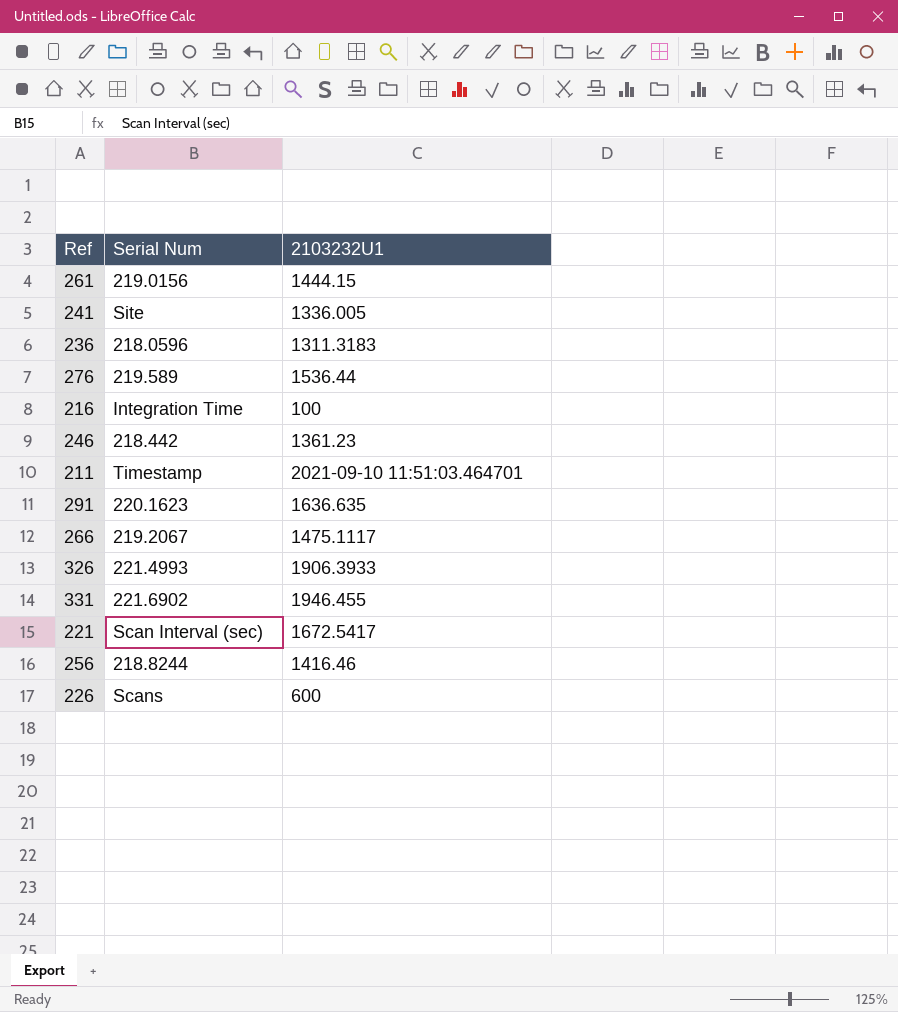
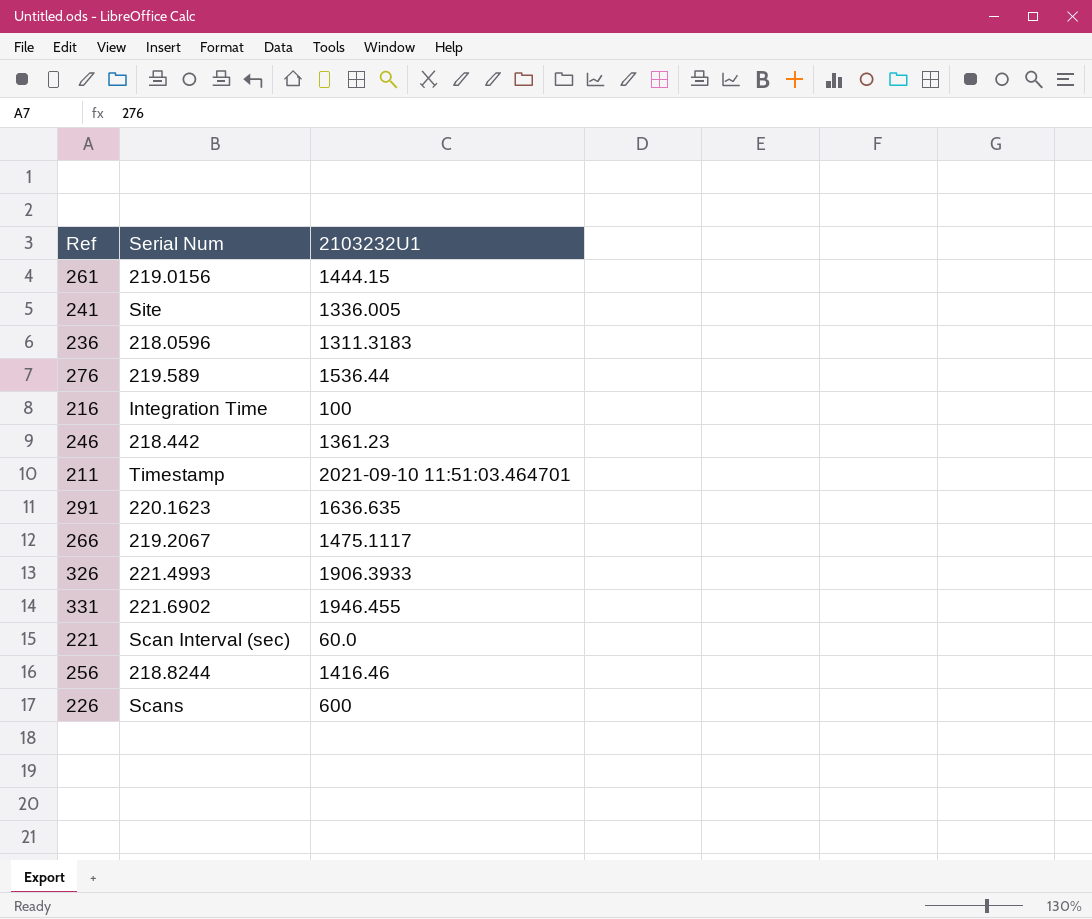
221 | 2103232U1: 1672.5417 -> 60.0

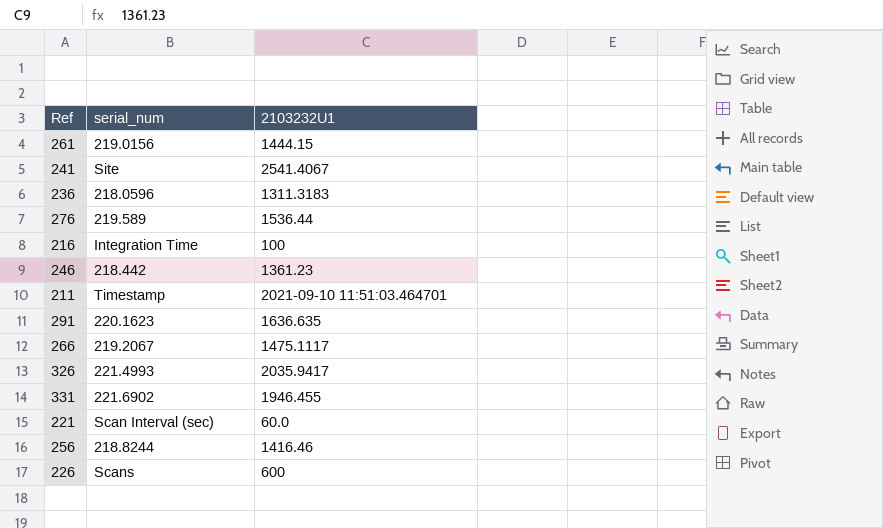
column name: Serial Num -> serial_num
241 | 2103232U1: 1336.005 -> 2541.4067
326 | 2103232U1: 1906.3933 -> 2035.9417

